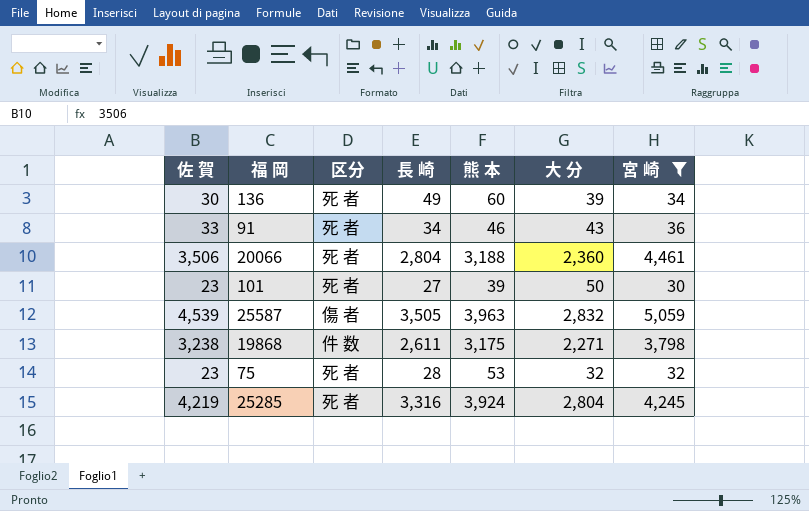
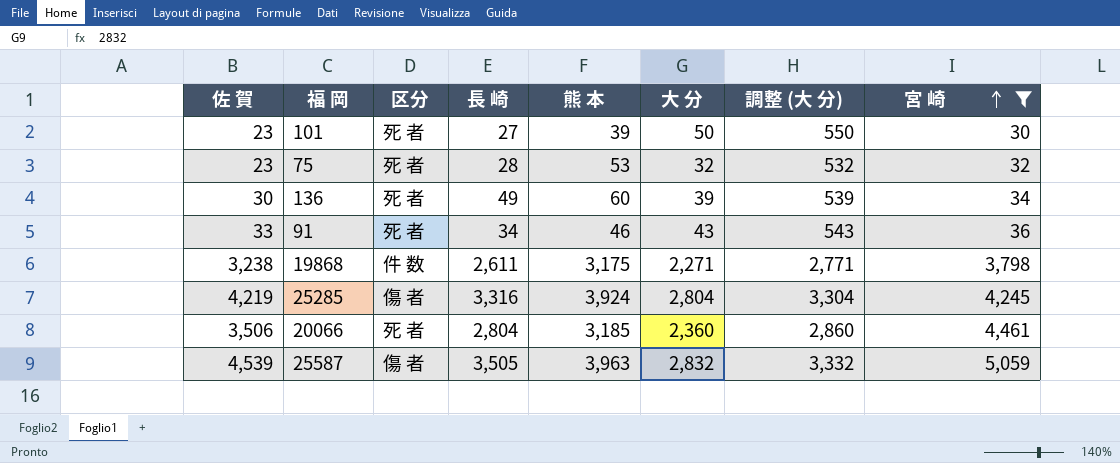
row order: none -> 宮 崎 ascending
column 調整 (大 分) | formula: none -> [大 分] + 500
25285 | 区分: 死 者 -> 傷 者
20066 | 熊 本: 3,188 -> 3,185

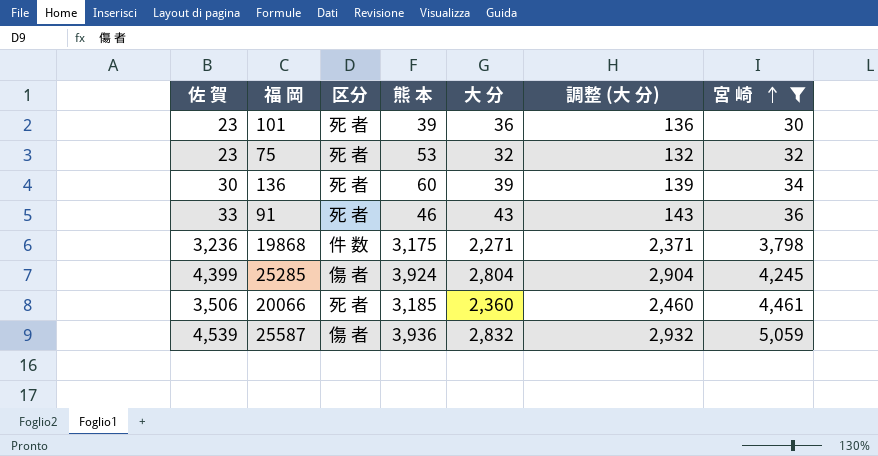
column 長 崎 | position: 4 -> none
column 調整 (大 分) | formula: [大 分] + 500 -> [大 分] + 100
101 | 大 分: 50 -> 36
19868 | 佐 賀: 3,238 -> 3,236
25285 | 佐 賀: 4,219 -> 4,399
25587 | 熊 本: 3,963 -> 3,936

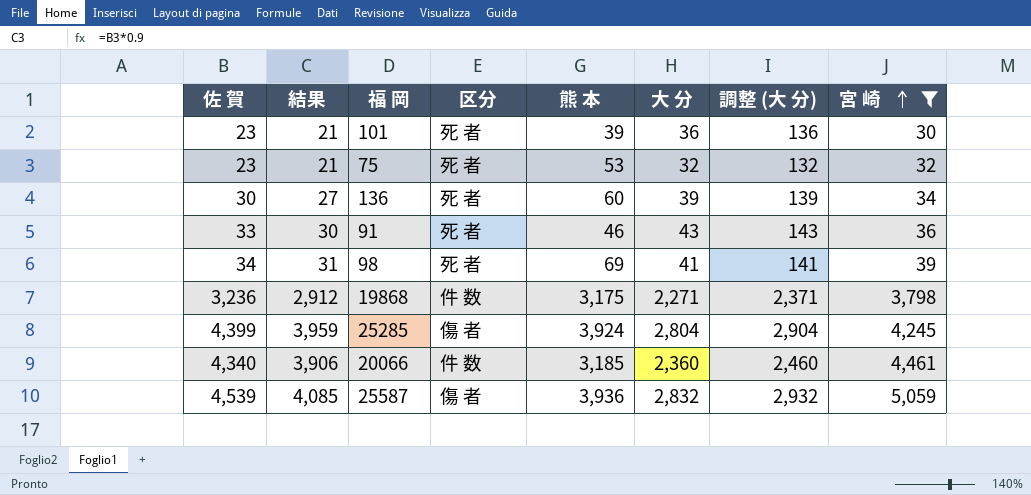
column 結果 | formula: none -> [佐 賀] * 0.9
row 98: none -> 34 | 31 | 死 者 | 69 | 41 | 141 | 39
20066 | 佐 賀: 3,506 -> 4,340
20066 | 区分: 死 者 -> 件 数

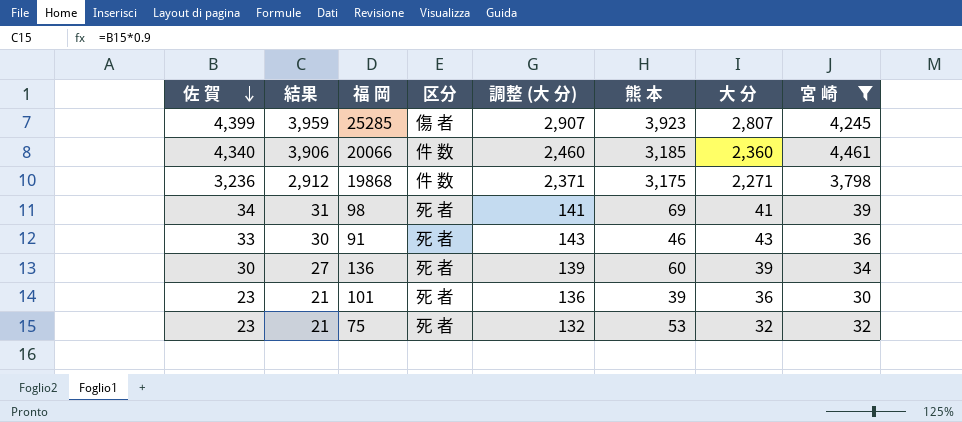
row order: 宮 崎 ascending -> 佐 賀 descending
column 調整 (大 分) | position: 7 -> 5
row 25587: 4,539 | 4,085 | 傷 者 | 3,936 | 2,832 | 2,932 | 5,059 -> none
25285 | 調整 (大 分): 2,904 -> 2,907
25285 | 熊 本: 3,924 -> 3,923
25285 | 大 分: 2,804 -> 2,807

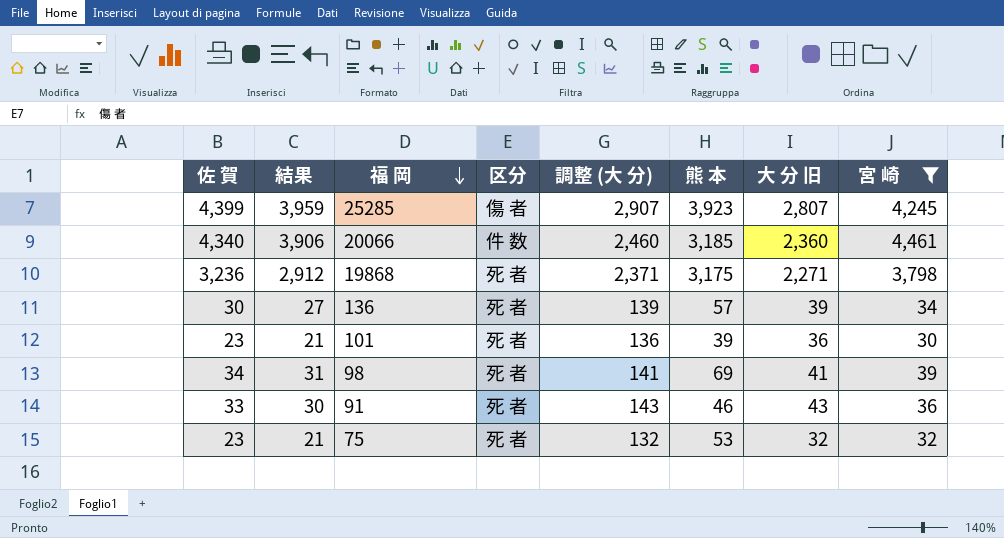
row order: 佐 賀 descending -> 福 岡 descending
column name: 大 分 -> 大 分 旧
19868 | 区分: 件 数 -> 死 者
136 | 熊 本: 60 -> 57

